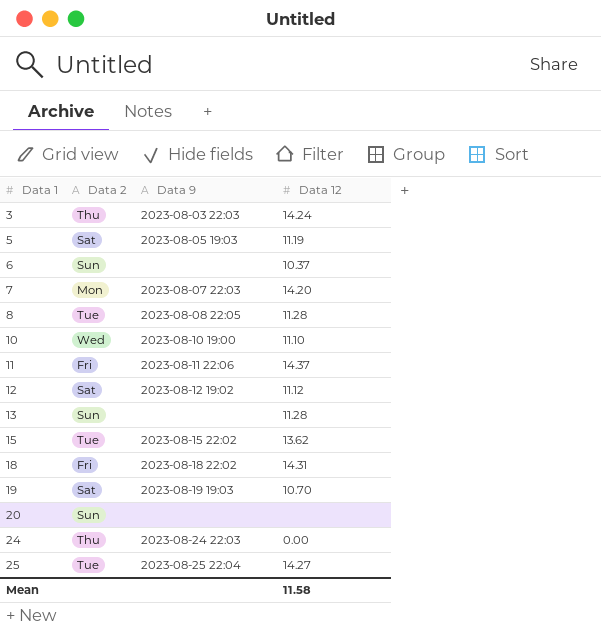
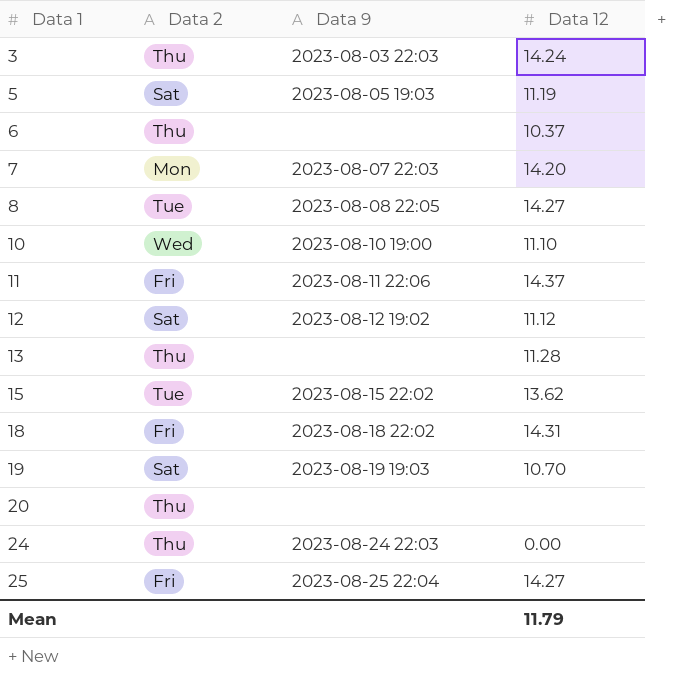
6 | Data 2: Sun -> Thu
8 | Data 12: 11.28 -> 14.27
13 | Data 2: Sun -> Thu
20 | Data 2: Sun -> Thu
25 | Data 2: Tue -> Fri
Mean | Data 12: 11.58 -> 11.79

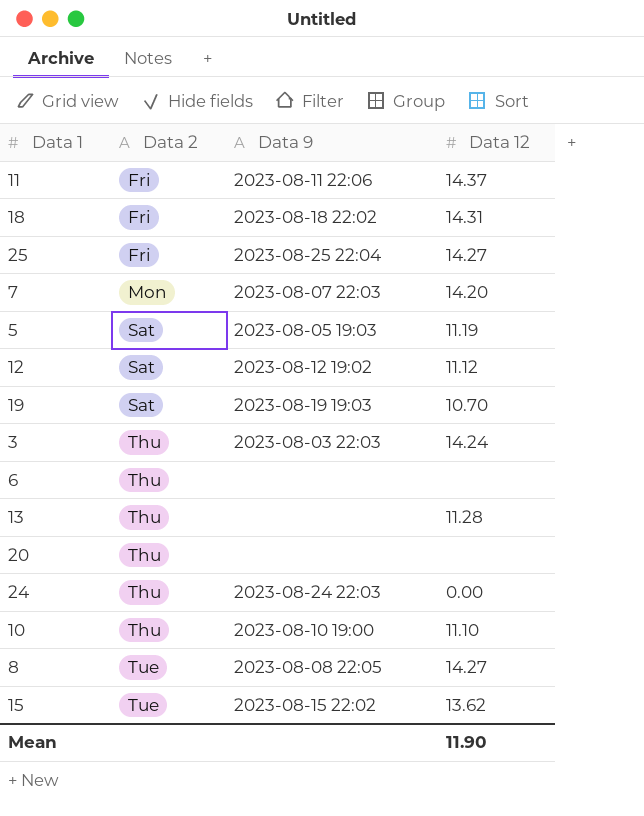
row order: Data 1 ascending -> Data 2 ascending
6 | Data 12: 10.37 -> none
10 | Data 2: Wed -> Thu
Mean | Data 12: 11.79 -> 11.90

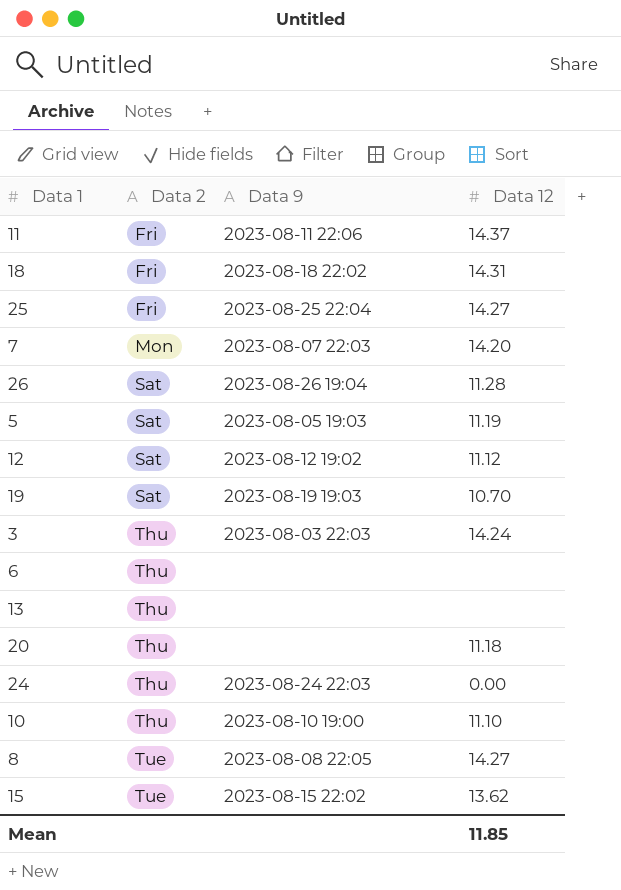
row 26: none -> Sat | 2023-08-26 19:04 | 11.28
13 | Data 12: 11.28 -> none
20 | Data 12: none -> 11.18
Mean | Data 12: 11.90 -> 11.85

